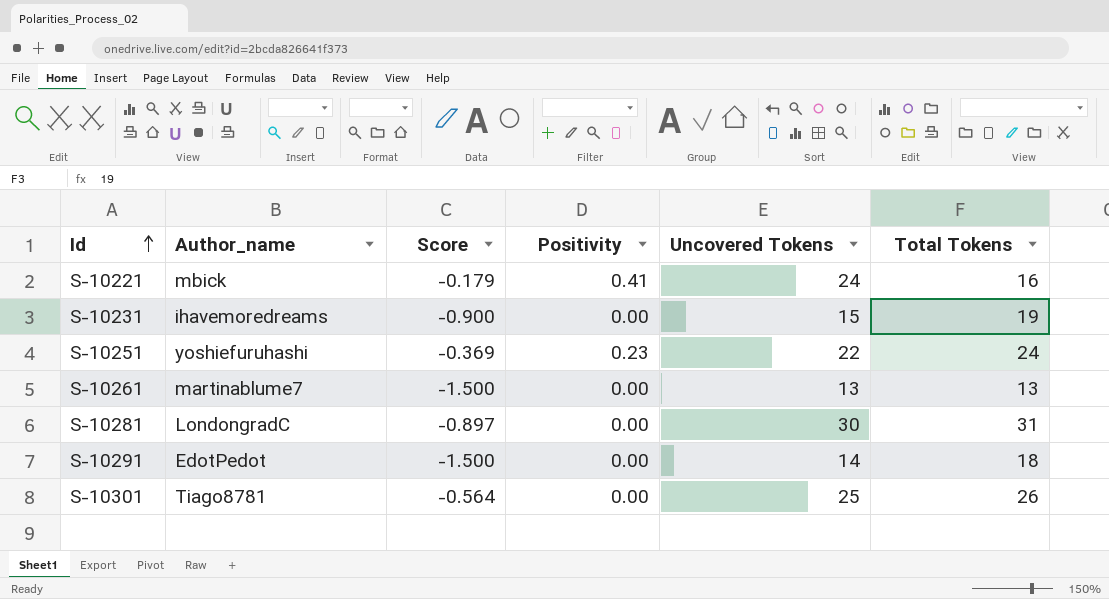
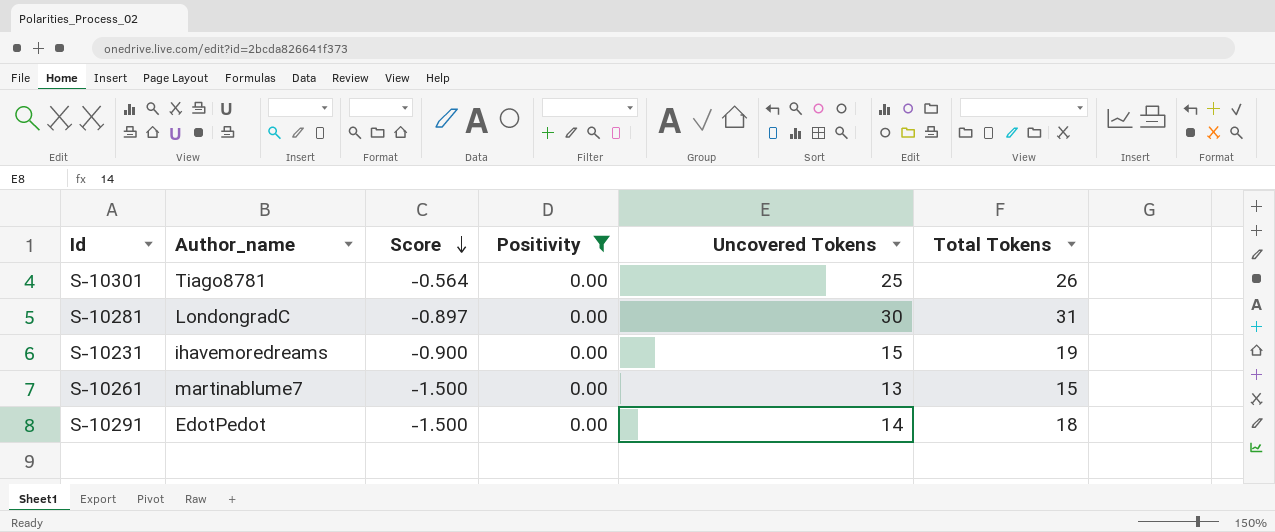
filter: none -> Positivity = 0.00
row order: Id ascending -> Score descending
S-10261 | Total Tokens: 13 -> 15

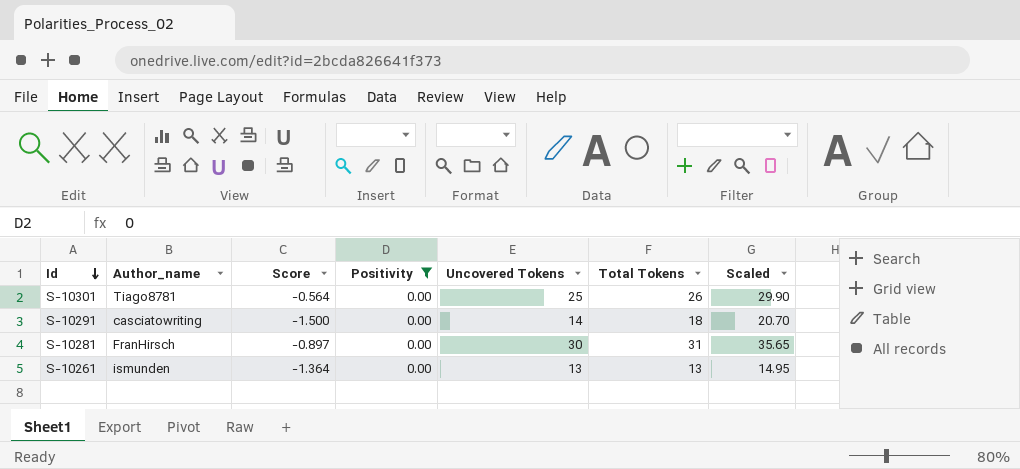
row order: Score descending -> Id descending
column Scaled | formula: none -> [Total Tokens] * 1.15
row S-10231: ihavemoredreams | -0.900 | 0.00 | 15 | 19 -> none
S-10291 | Author_name: EdotPedot -> casciatowriting
S-10281 | Author_name: LondongradC -> FranHirsch
S-10261 | Author_name: martinablume7 -> ismunden
S-10261 | Score: -1.500 -> -1.364
S-10261 | Total Tokens: 15 -> 13

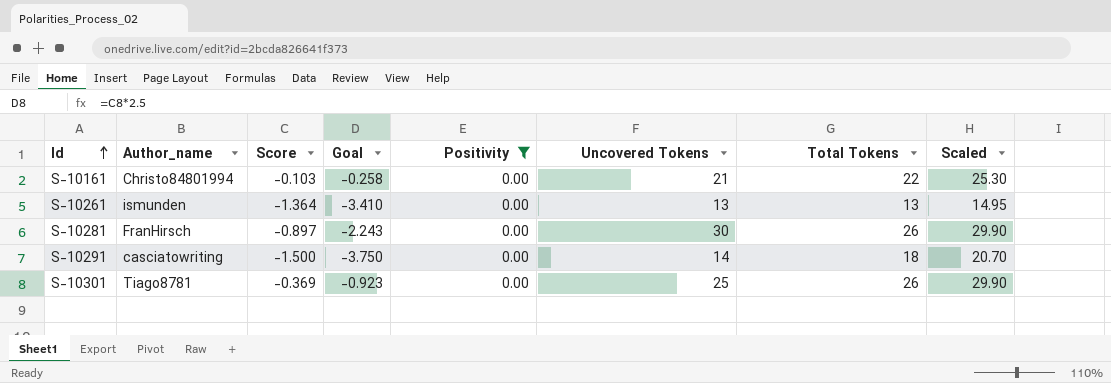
row order: Id descending -> Id ascending
column Goal | formula: none -> [Score] * 2.5
row S-10161: none -> Christo84801994 | -0.103 | -0.258 | 0.00 | 21 | 22 | 25.30
S-10281 | Total Tokens: 31 -> 26
S-10281 | Scaled: 35.65 -> 29.90
S-10301 | Score: -0.564 -> -0.369

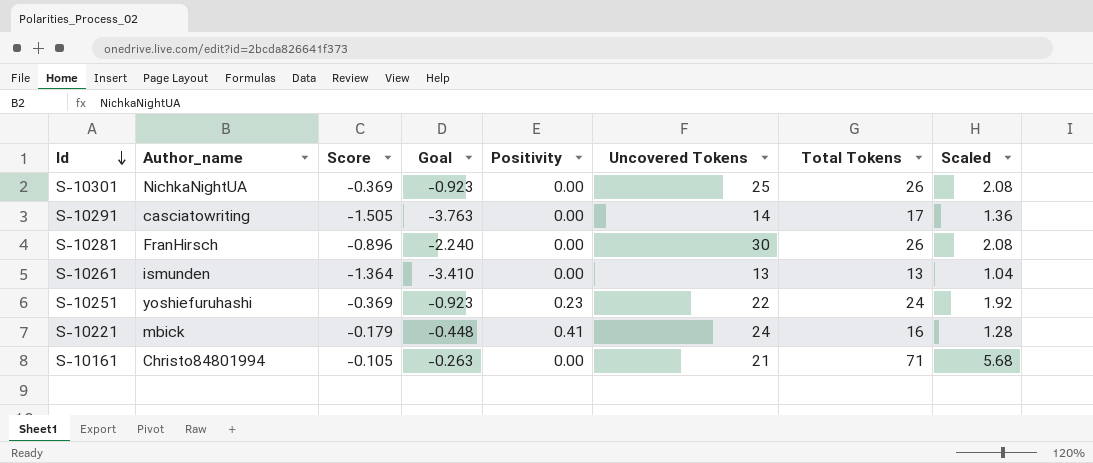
filter: Positivity = 0.00 -> none
row order: Id ascending -> Id descending
column Scaled | formula: [Total Tokens] * 1.15 -> [Total Tokens] * 0.08
S-10301 | Author_name: Tiago8781 -> NichkaNightUA
S-10291 | Score: -1.500 -> -1.505
S-10291 | Goal: -3.750 -> -3.763
S-10291 | Total Tokens: 18 -> 17
S-10281 | Score: -0.897 -> -0.896
S-10281 | Goal: -2.243 -> -2.240
S-10161 | Score: -0.103 -> -0.105
S-10161 | Goal: -0.258 -> -0.263
S-10161 | Total Tokens: 22 -> 71

